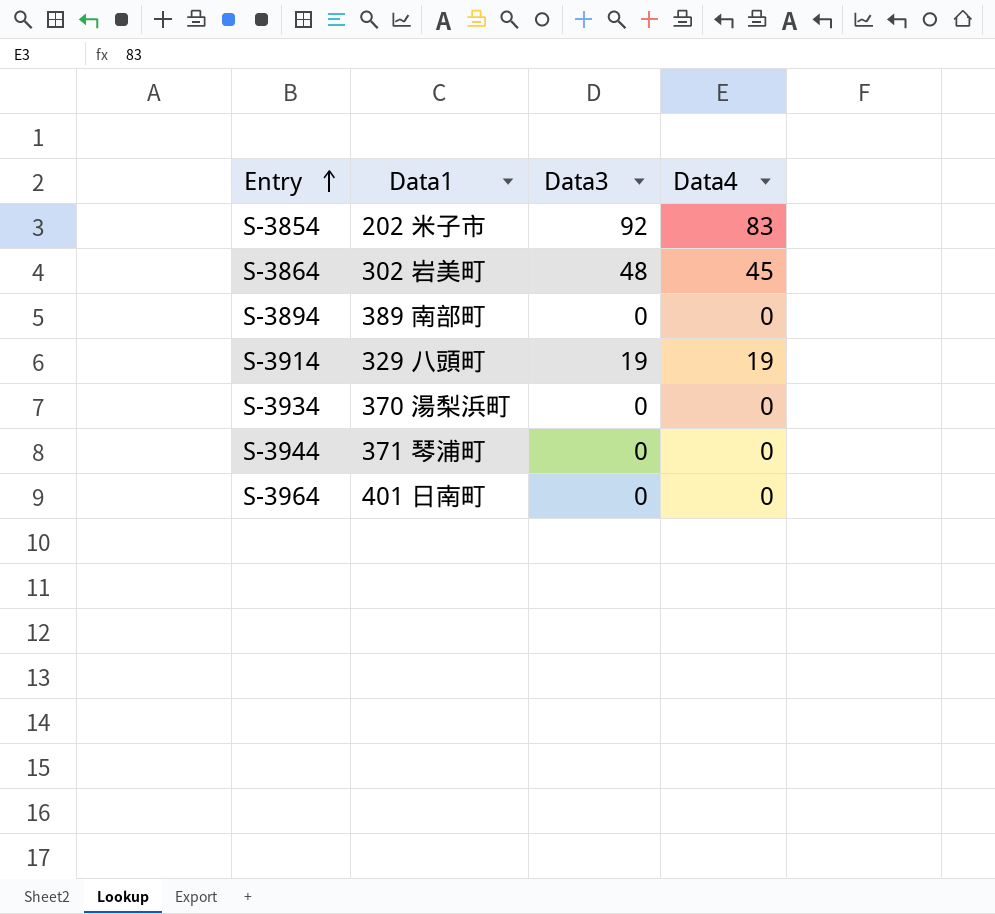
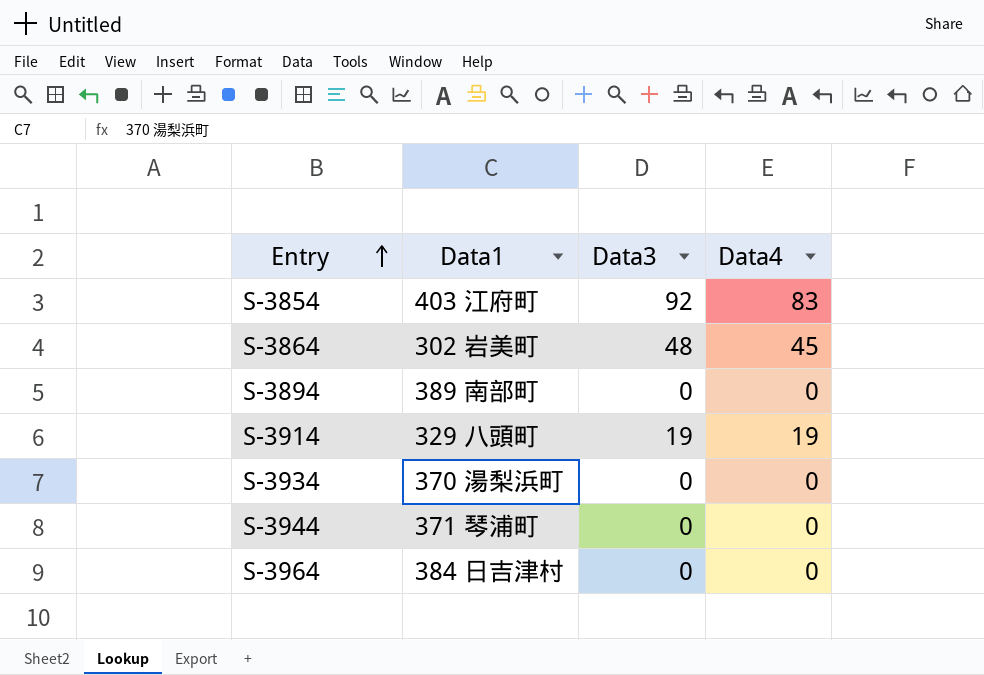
S-3854 | Data1: 202 米子市 -> 403 江府町
S-3964 | Data1: 401 日南町 -> 384 日吉津村

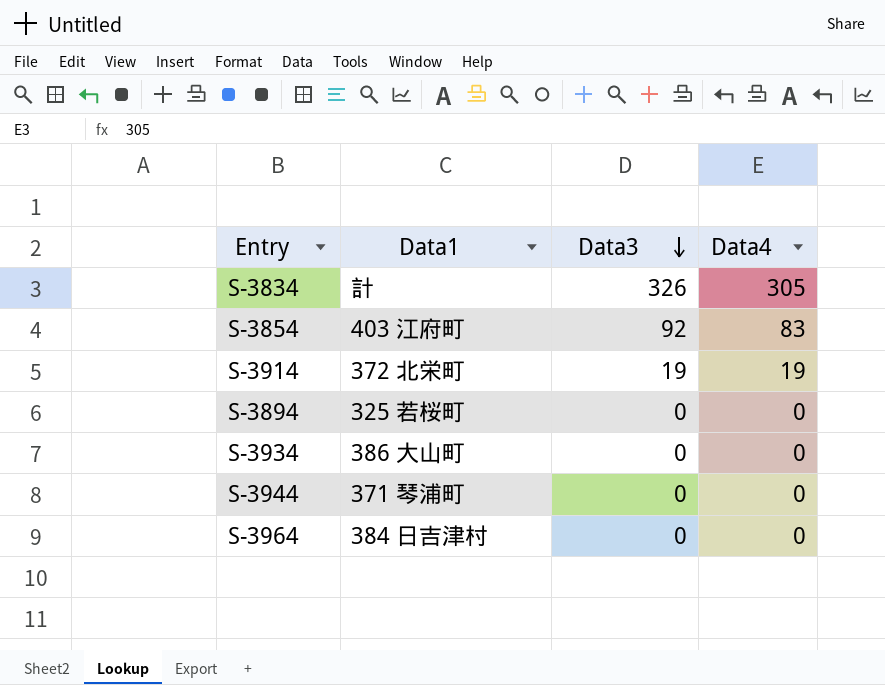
row order: Entry ascending -> Data3 descending
row S-3864: 302 岩美町 | 48 | 45 -> none
row S-3834: none -> 計 | 326 | 305
S-3914 | Data1: 329 八頭町 -> 372 北栄町
S-3894 | Data1: 389 南部町 -> 325 若桜町
S-3934 | Data1: 370 湯梨浜町 -> 386 大山町

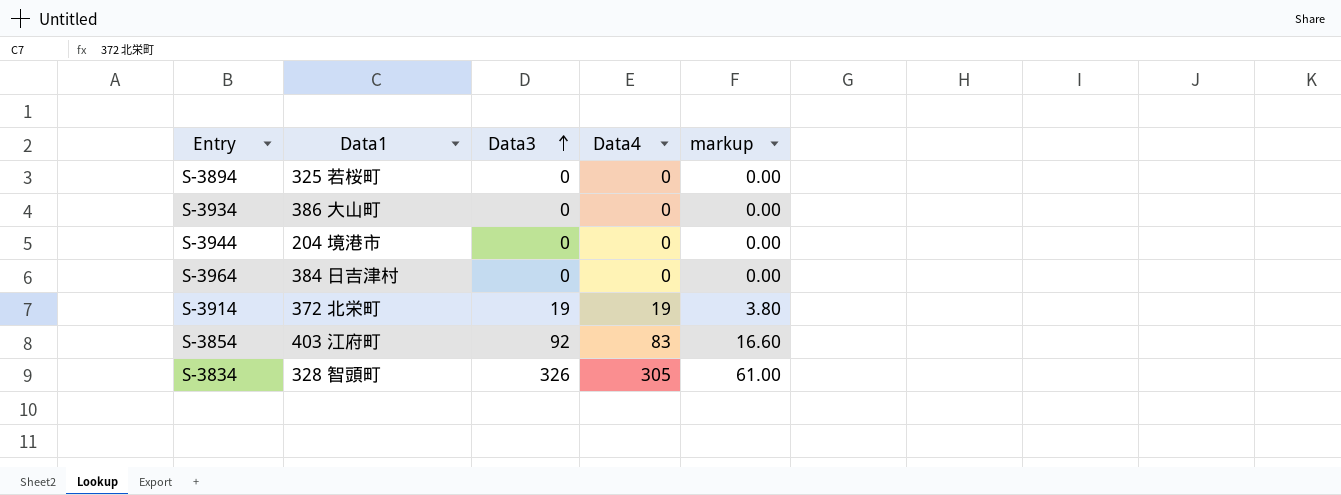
row order: Data3 descending -> Data3 ascending
column markup | formula: none -> [Data4] * 0.2
S-3944 | Data1: 371 琴浦町 -> 204 境港市
S-3834 | Data1: 計 -> 328 智頭町

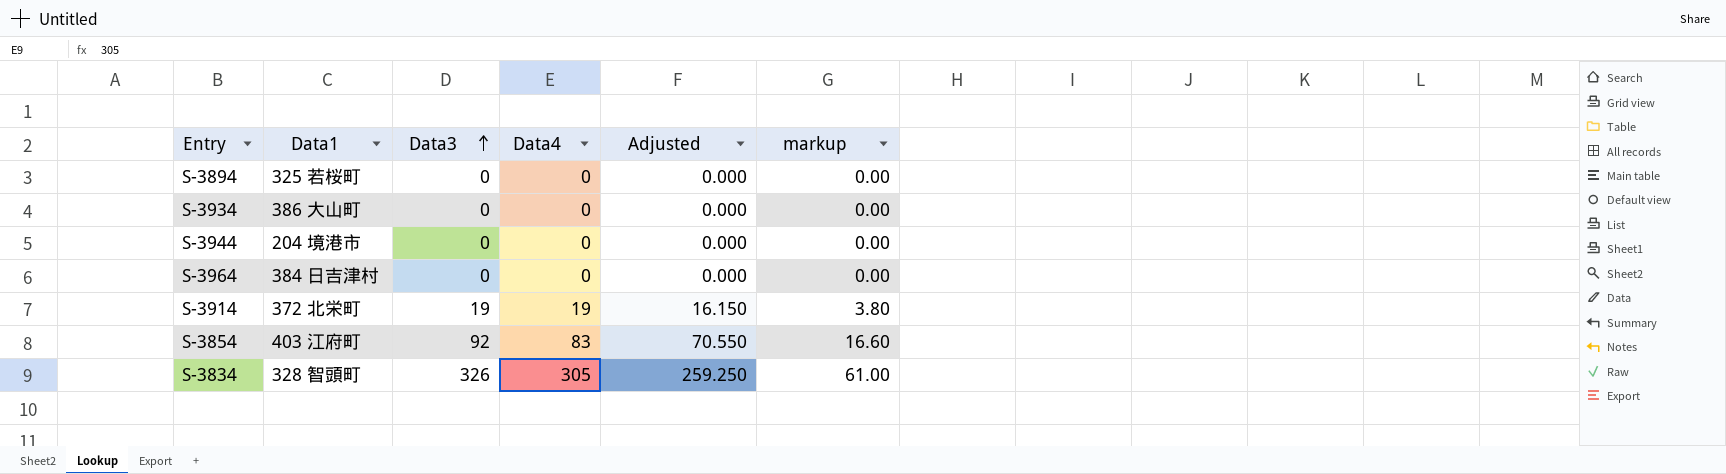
column Adjusted | formula: none -> [Data4] * 0.85

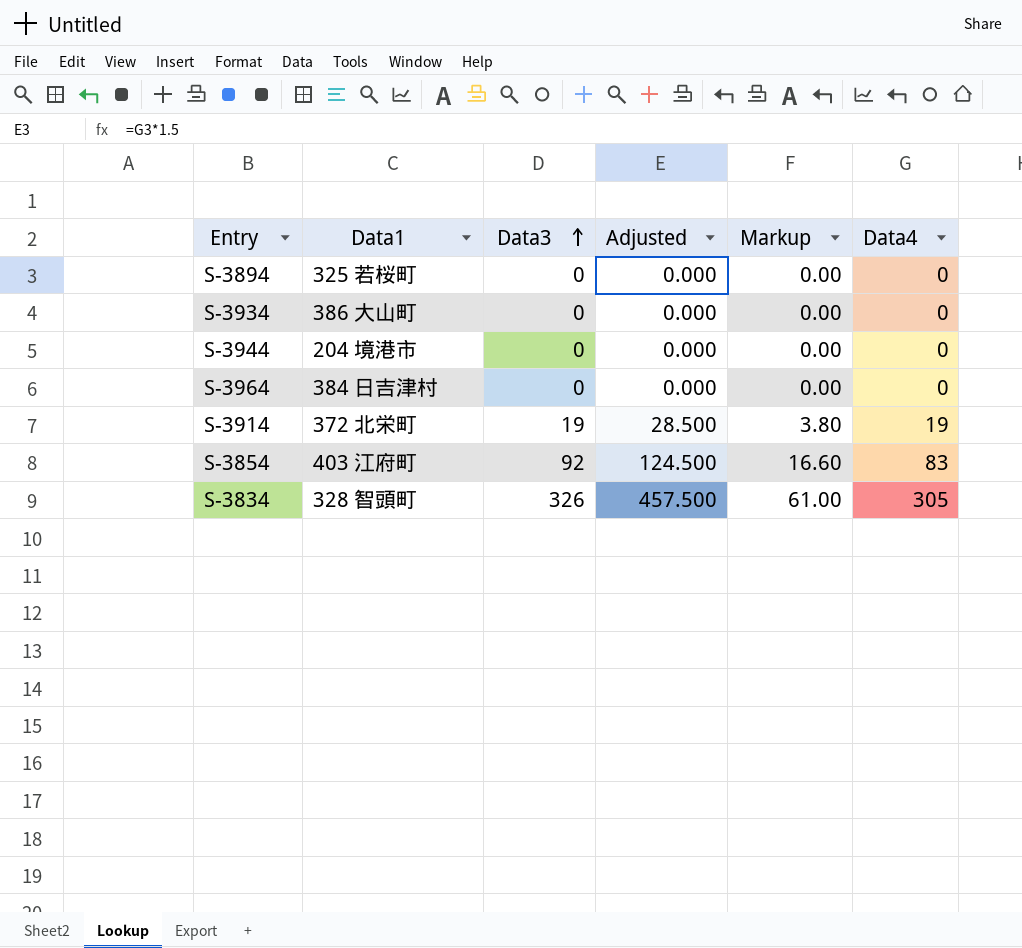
column Adjusted | formula: [Data4] * 0.85 -> [Data4] * 1.5
column name: markup -> Markup
column Data4 | position: 4 -> 6

